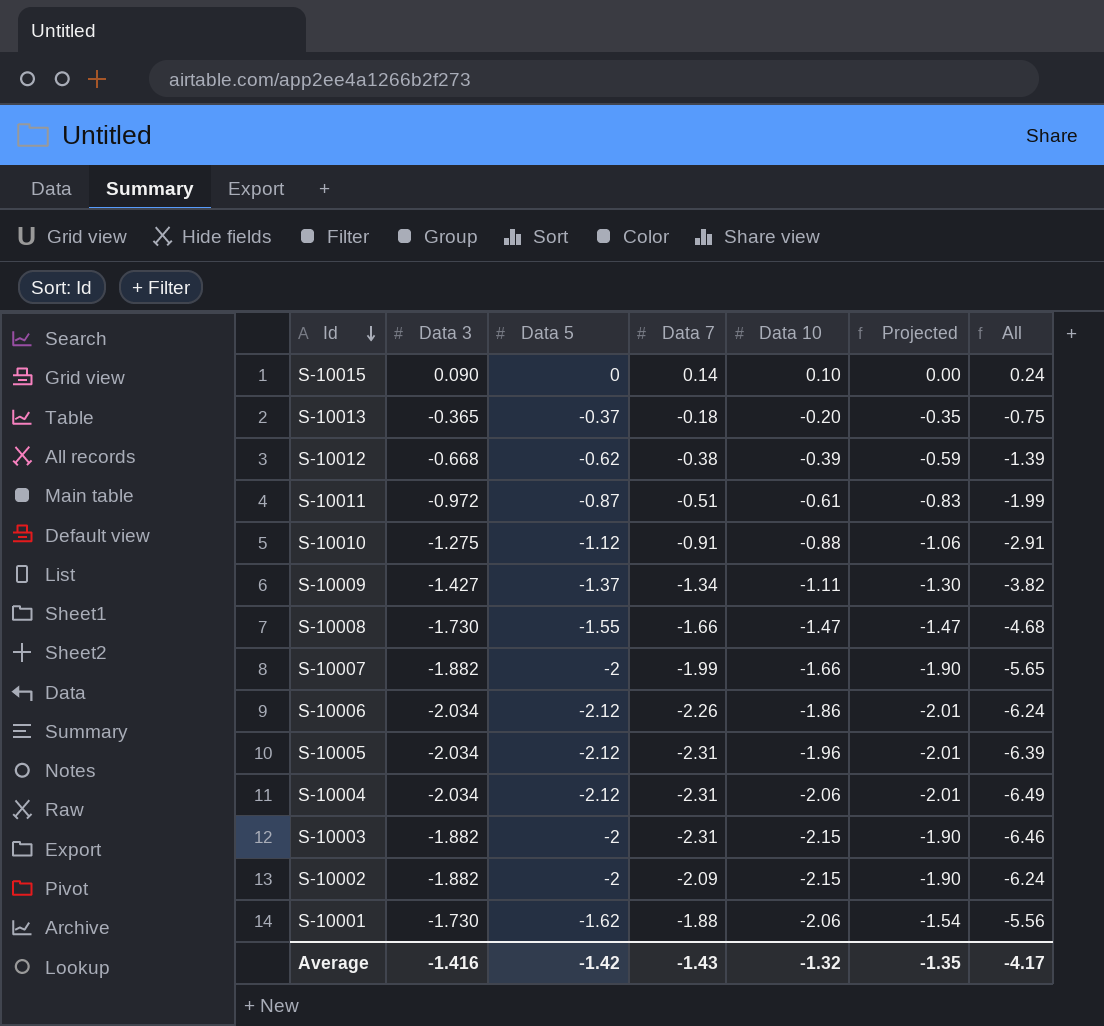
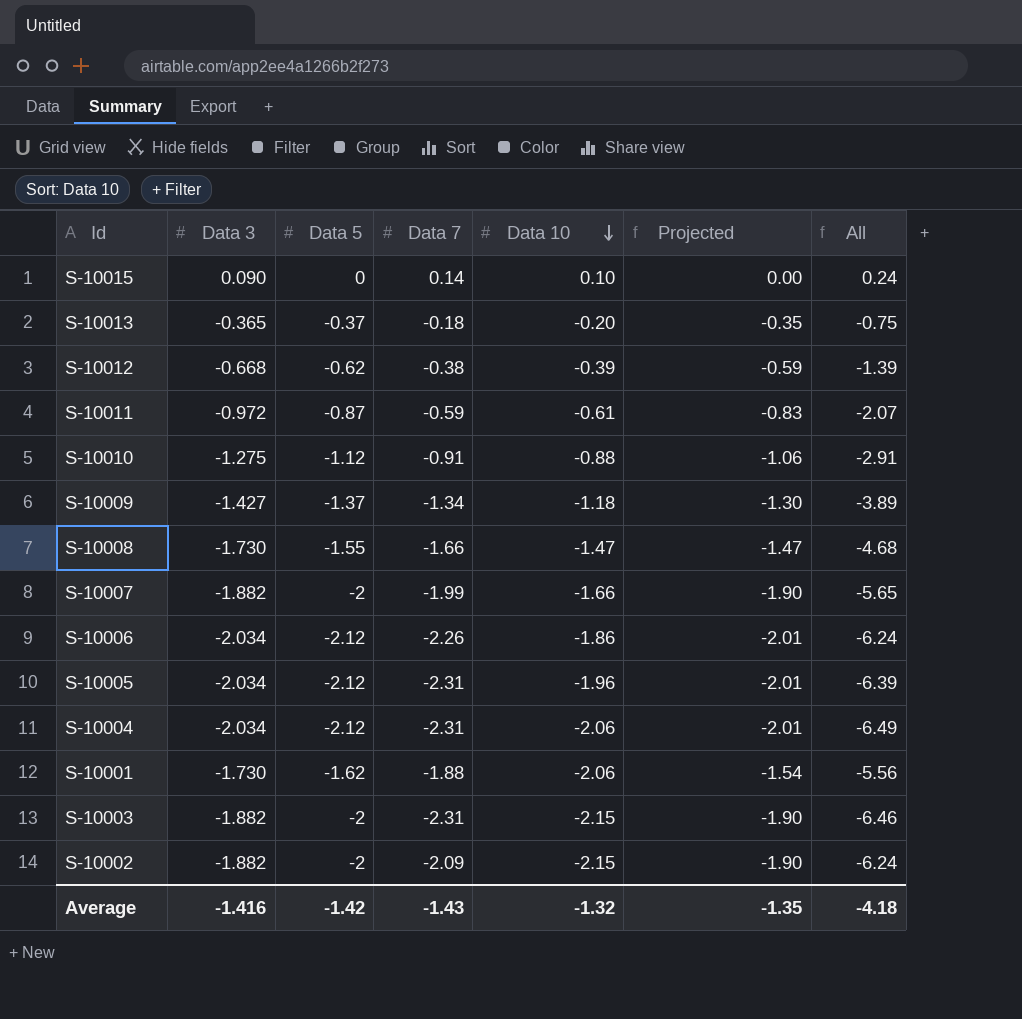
row order: Id descending -> Data 10 descending
S-10011 | Data 7: -0.51 -> -0.59
S-10011 | All: -1.99 -> -2.07
S-10009 | Data 10: -1.11 -> -1.18
S-10009 | All: -3.82 -> -3.89
Average | All: -4.17 -> -4.18

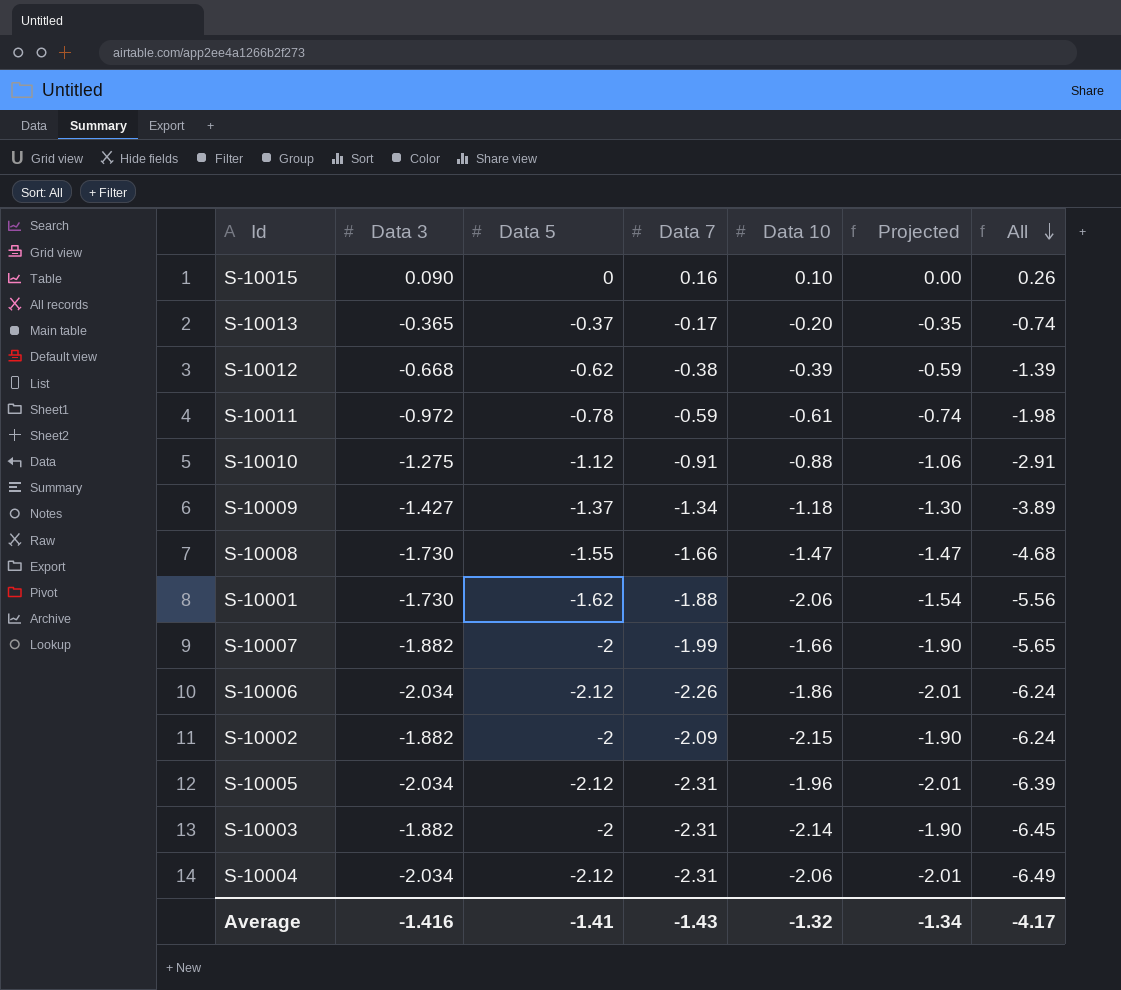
row order: Data 10 descending -> All descending
S-10015 | Data 7: 0.14 -> 0.16
S-10015 | All: 0.24 -> 0.26
S-10013 | Data 7: -0.18 -> -0.17
S-10013 | All: -0.75 -> -0.74
S-10011 | Data 5: -0.87 -> -0.78
S-10011 | Projected: -0.83 -> -0.74
S-10011 | All: -2.07 -> -1.98
S-10003 | Data 10: -2.15 -> -2.14
S-10003 | All: -6.46 -> -6.45
Average | Data 5: -1.42 -> -1.41
Average | Projected: -1.35 -> -1.34
Average | All: -4.18 -> -4.17

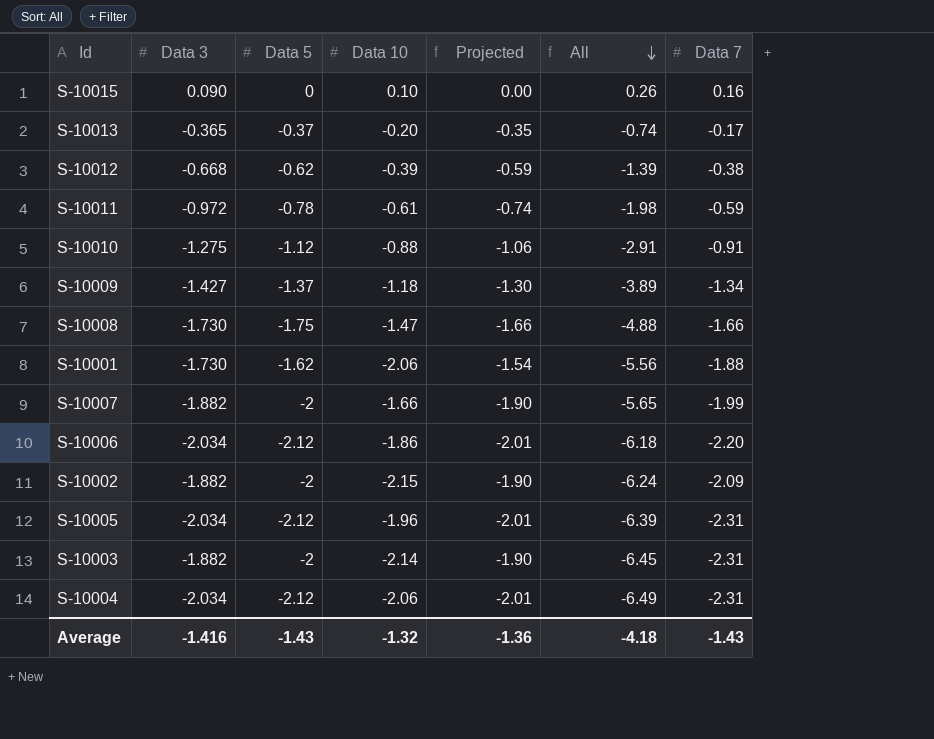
column Data 7 | position: 4 -> 7
S-10008 | Data 5: -1.55 -> -1.75
S-10008 | Projected: -1.47 -> -1.66
S-10008 | All: -4.68 -> -4.88
S-10006 | All: -6.24 -> -6.18
S-10006 | Data 7: -2.26 -> -2.20
Average | Data 5: -1.41 -> -1.43
Average | Projected: -1.34 -> -1.36
Average | All: -4.17 -> -4.18

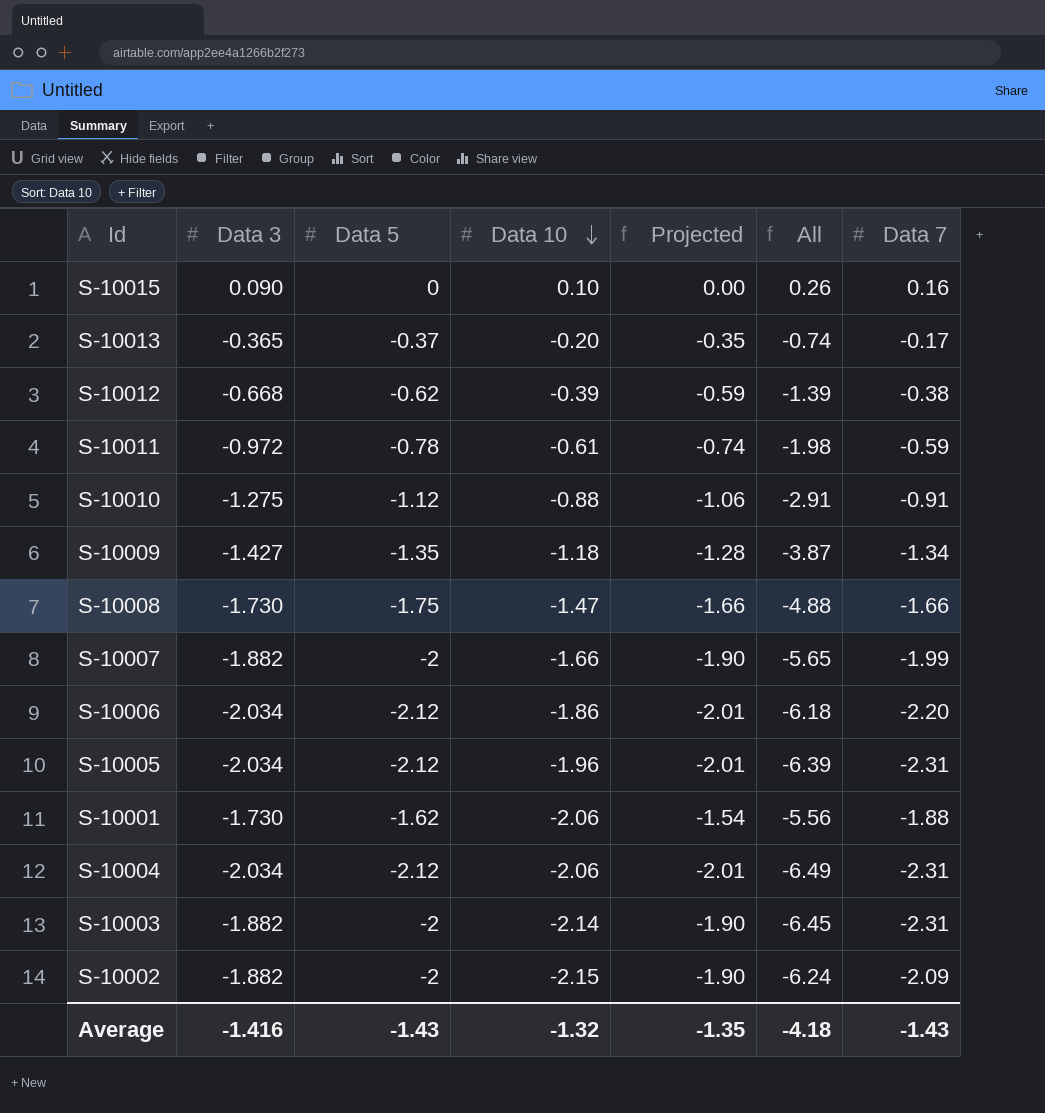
row order: All descending -> Data 10 descending
S-10009 | Data 5: -1.37 -> -1.35
S-10009 | Projected: -1.30 -> -1.28
S-10009 | All: -3.89 -> -3.87
Average | Projected: -1.36 -> -1.35

